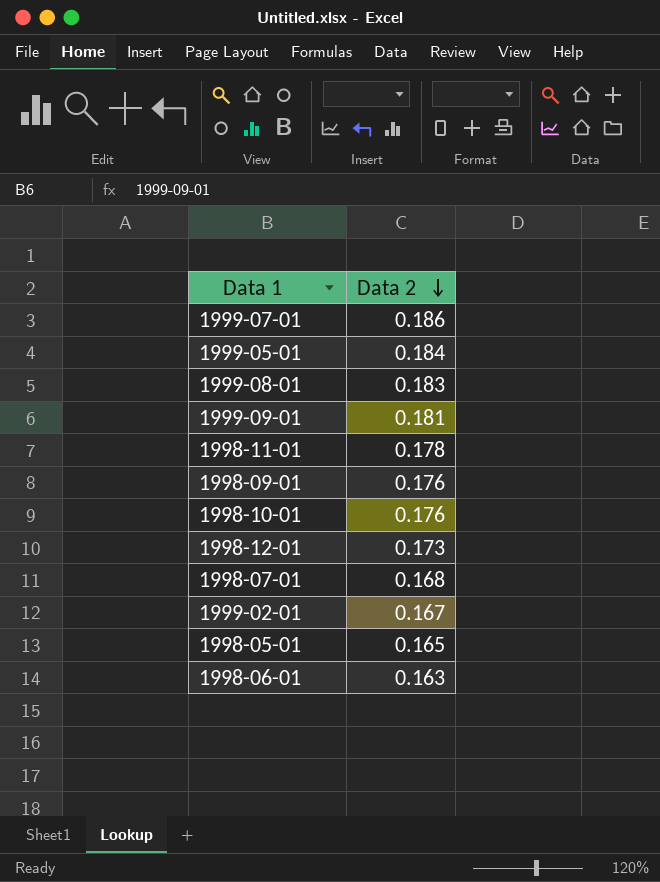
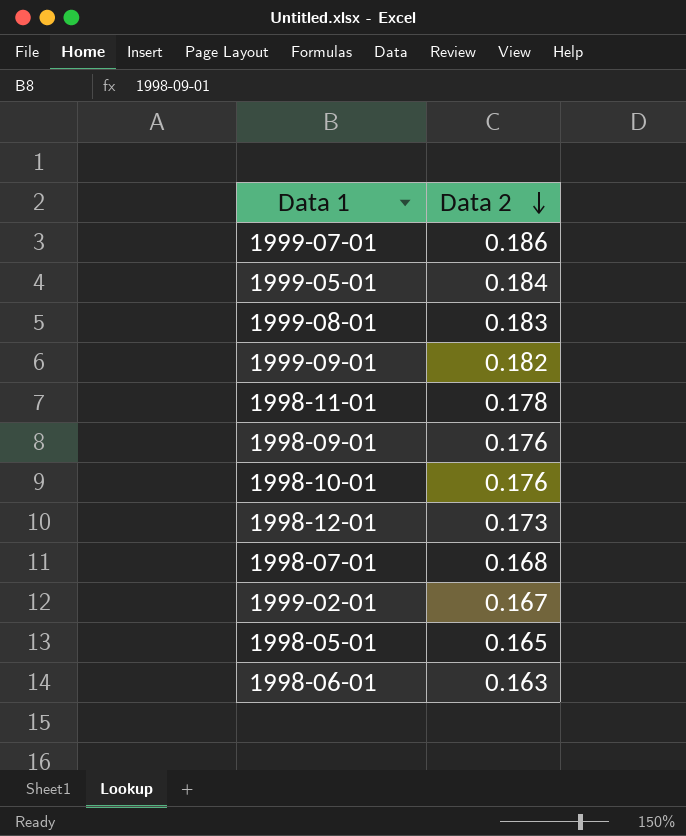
1999-09-01 | Data 2: 0.181 -> 0.182

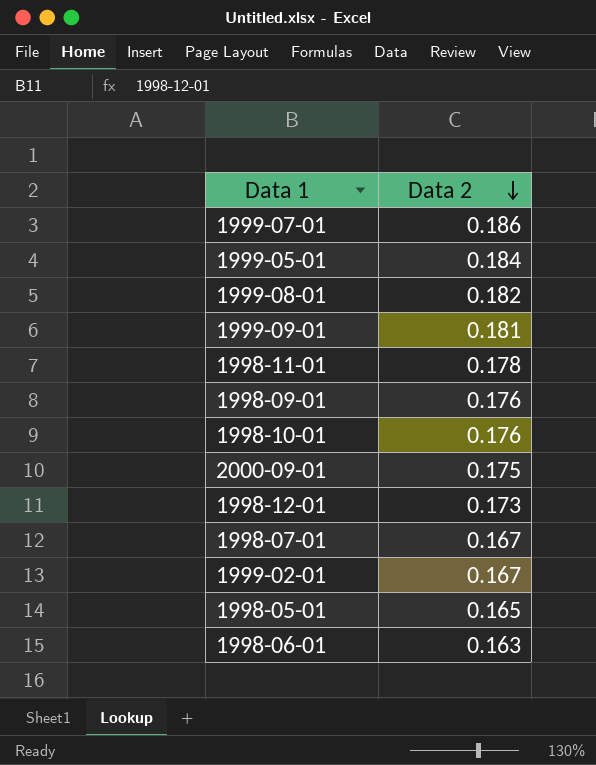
1999-08-01 | Data 2: 0.183 -> 0.182
1999-09-01 | Data 2: 0.182 -> 0.181
row 2000-09-01: none -> 0.175
1998-07-01 | Data 2: 0.168 -> 0.167

